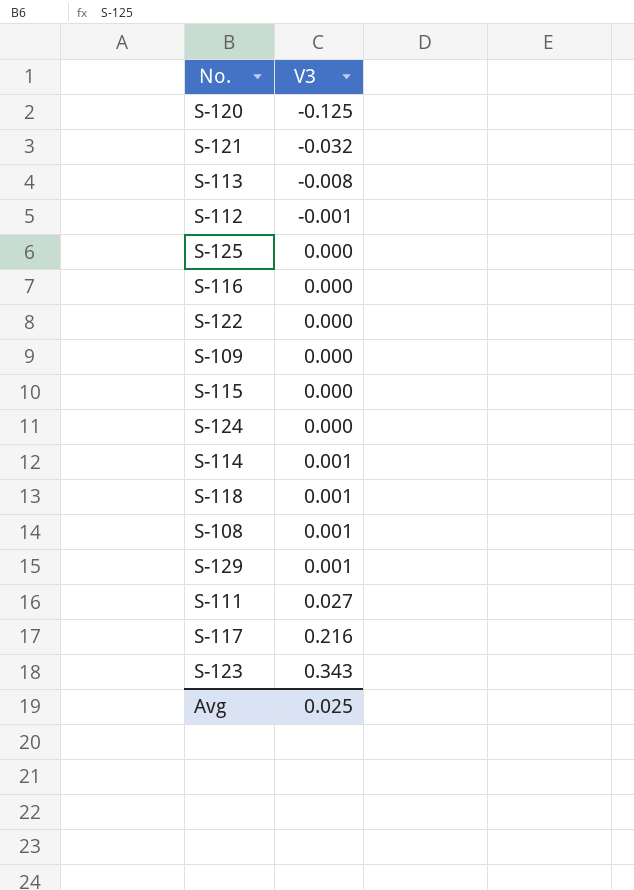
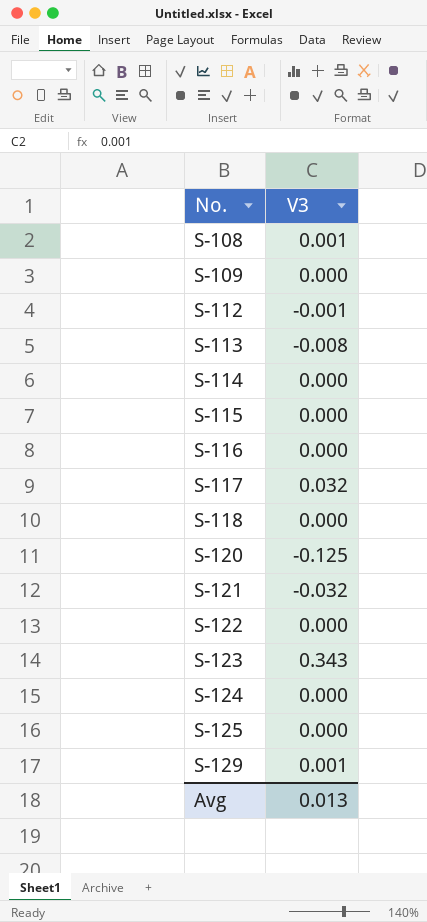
row order: V3 ascending -> No. ascending
row S-111: 0.027 -> none
S-114 | V3: 0.001 -> 0.000
S-117 | V3: 0.216 -> 0.032
S-118 | V3: 0.001 -> 0.000
Avg | V3: 0.025 -> 0.013

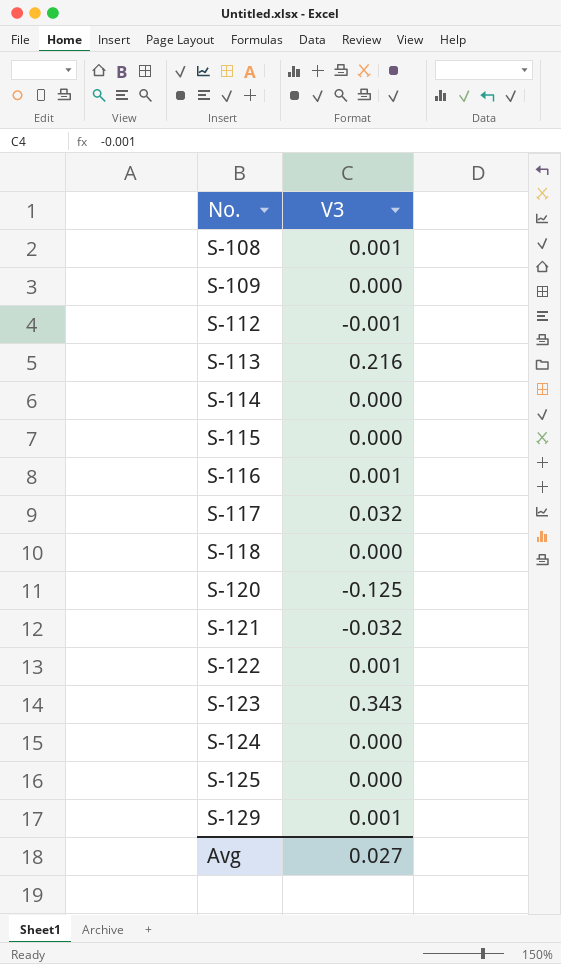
S-113 | V3: -0.008 -> 0.216
S-116 | V3: 0.000 -> 0.001
S-122 | V3: 0.000 -> 0.001
Avg | V3: 0.013 -> 0.027

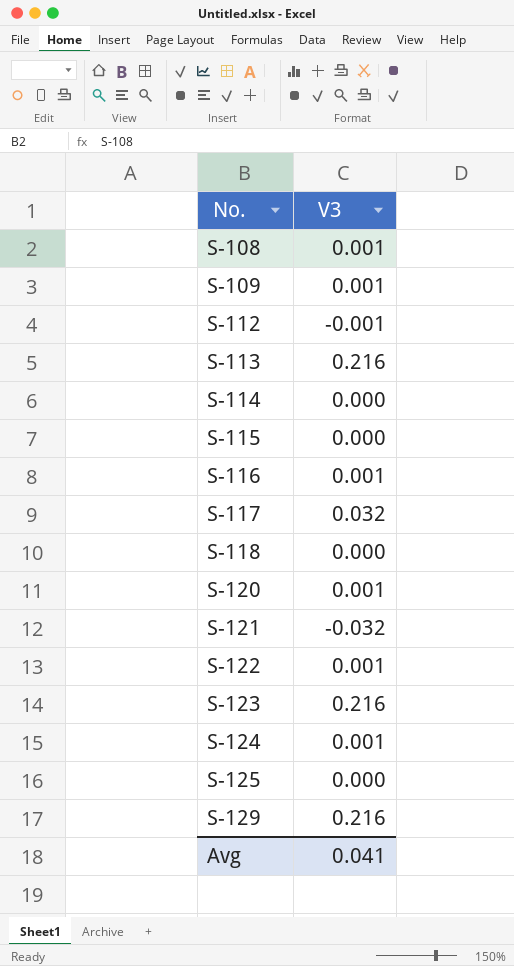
S-109 | V3: 0.000 -> 0.001
S-120 | V3: -0.125 -> 0.001
S-123 | V3: 0.343 -> 0.216
S-124 | V3: 0.000 -> 0.001
S-129 | V3: 0.001 -> 0.216
Avg | V3: 0.027 -> 0.041

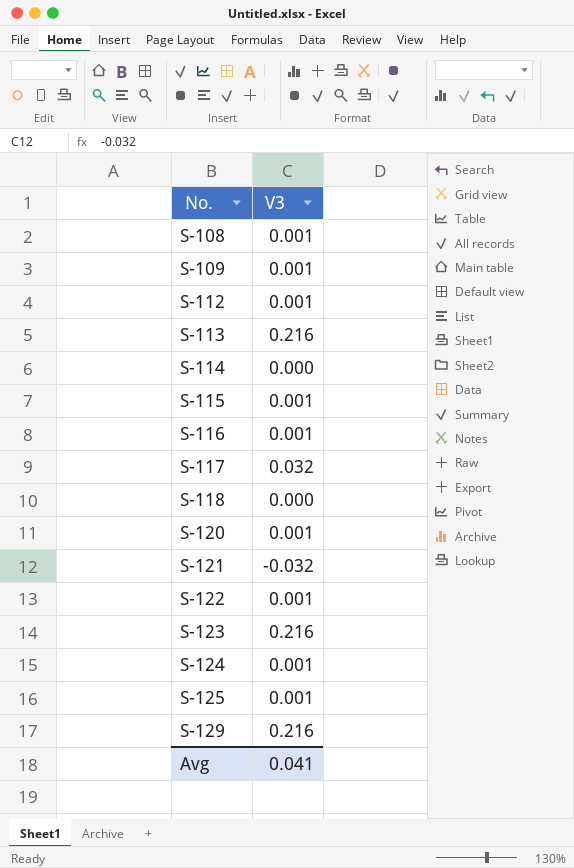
S-112 | V3: -0.001 -> 0.001
S-115 | V3: 0.000 -> 0.001
S-125 | V3: 0.000 -> 0.001

